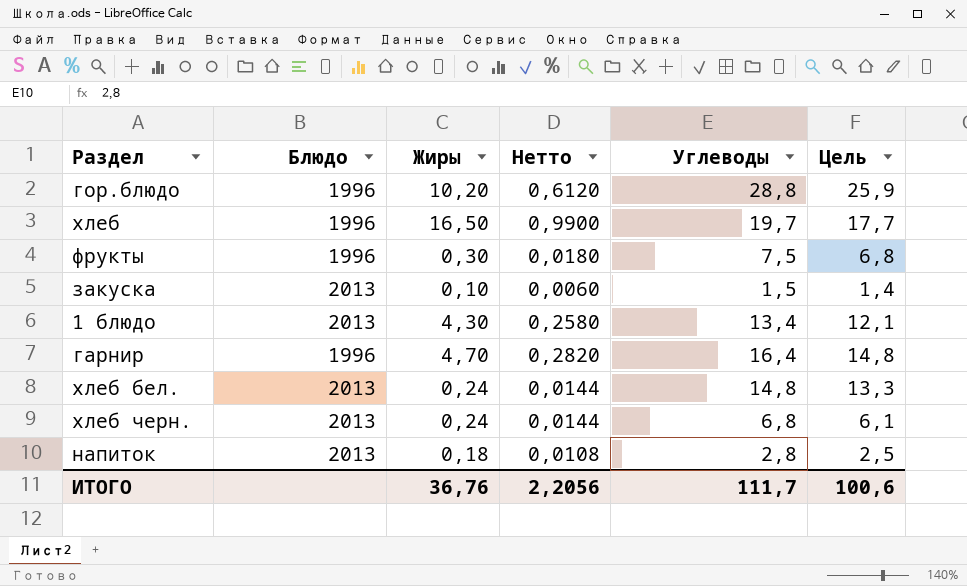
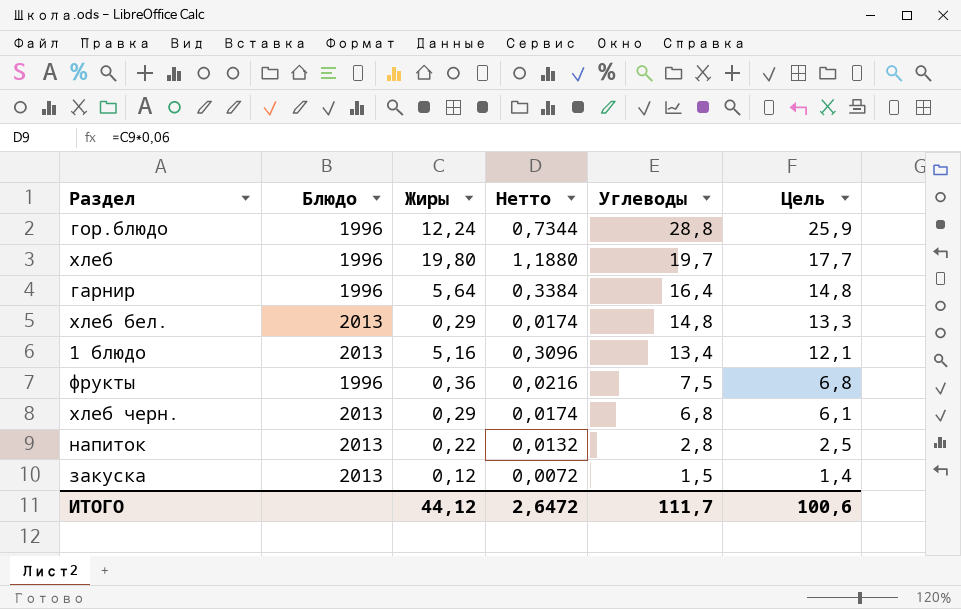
row order: none -> Углеводы descending
гор.блюдо | Жиры: 10,20 -> 12,24
гор.блюдо | Нетто: 0,6120 -> 0,7344
хлеб | Жиры: 16,50 -> 19,80
хлеб | Нетто: 0,9900 -> 1,1880
гарнир | Жиры: 4,70 -> 5,64
гарнир | Нетто: 0,2820 -> 0,3384
хлеб бел. | Жиры: 0,24 -> 0,29
хлеб бел. | Нетто: 0,0144 -> 0,0174
1 блюдо | Жиры: 4,30 -> 5,16
1 блюдо | Нетто: 0,2580 -> 0,3096
фрукты | Жиры: 0,30 -> 0,36
фрукты | Нетто: 0,0180 -> 0,0216
хлеб черн. | Жиры: 0,24 -> 0,29
хлеб черн. | Нетто: 0,0144 -> 0,0174
напиток | Жиры: 0,18 -> 0,22
напиток | Нетто: 0,0108 -> 0,0132
закуска | Жиры: 0,10 -> 0,12
закуска | Нетто: 0,0060 -> 0,0072
ИТОГО | Жиры: 36,76 -> 44,12
ИТОГО | Нетто: 2,2056 -> 2,6472

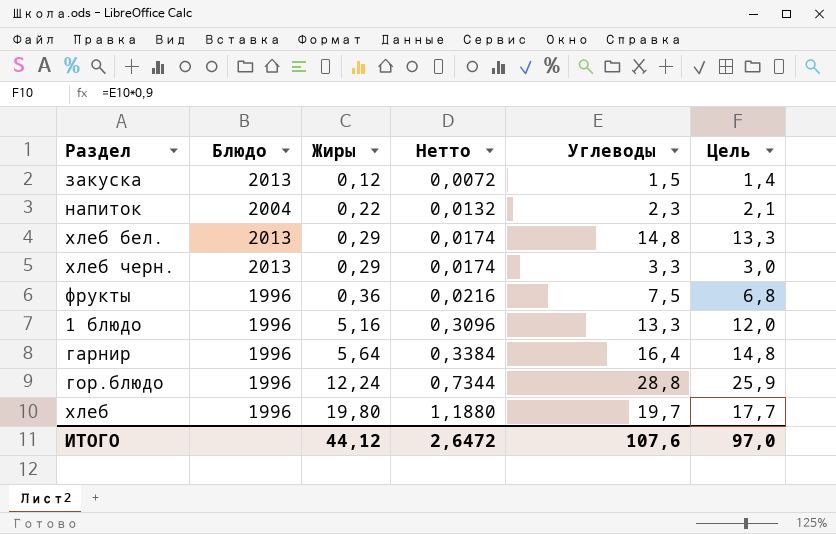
row order: Углеводы descending -> Жиры ascending
напиток | Блюдо: 2013 -> 2004
напиток | Углеводы: 2,8 -> 2,3
напиток | Цель: 2,5 -> 2,1
хлеб черн. | Углеводы: 6,8 -> 3,3
хлеб черн. | Цель: 6,1 -> 3,0
1 блюдо | Блюдо: 2013 -> 1996
1 блюдо | Углеводы: 13,4 -> 13,3
1 блюдо | Цель: 12,1 -> 12,0
ИТОГО | Углеводы: 111,7 -> 107,6
ИТОГО | Цель: 100,6 -> 97,0

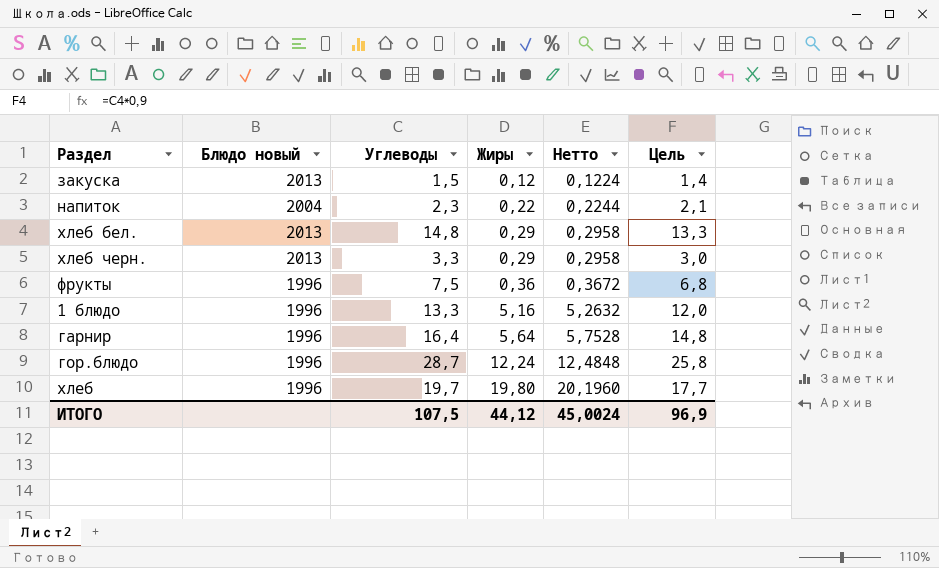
column name: Блюдо -> Блюдо новый
column Углеводы | position: 5 -> 3
column Нетто | formula: [Жиры] * 0,06 -> [Жиры] * 1,02
гор.блюдо | Углеводы: 28,8 -> 28,7
гор.блюдо | Цель: 25,9 -> 25,8
ИТОГО | Углеводы: 107,6 -> 107,5
ИТОГО | Нетто: 2,6472 -> 45,0024
ИТОГО | Цель: 97,0 -> 96,9

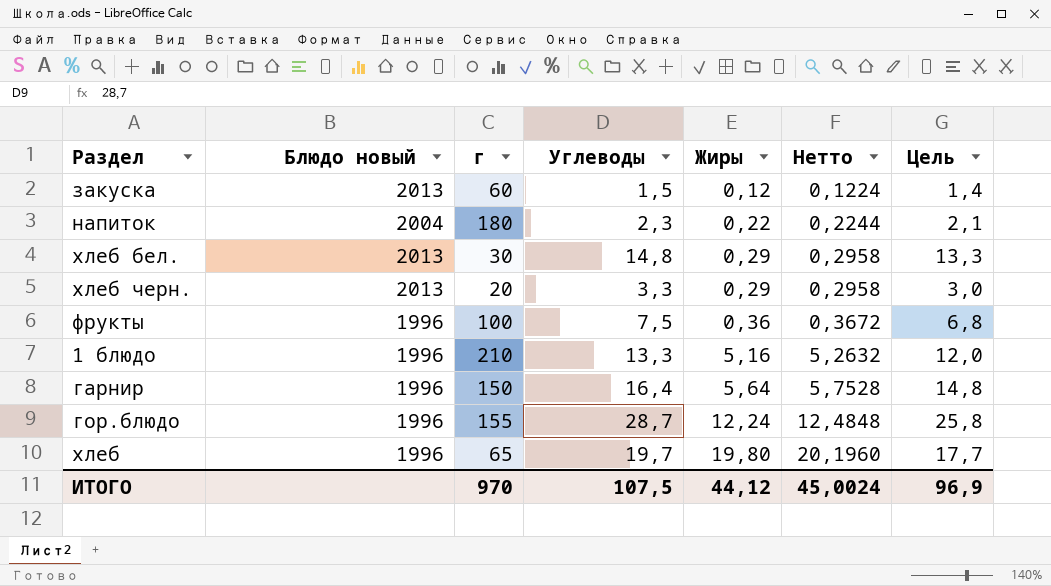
column г | position: none -> 3

